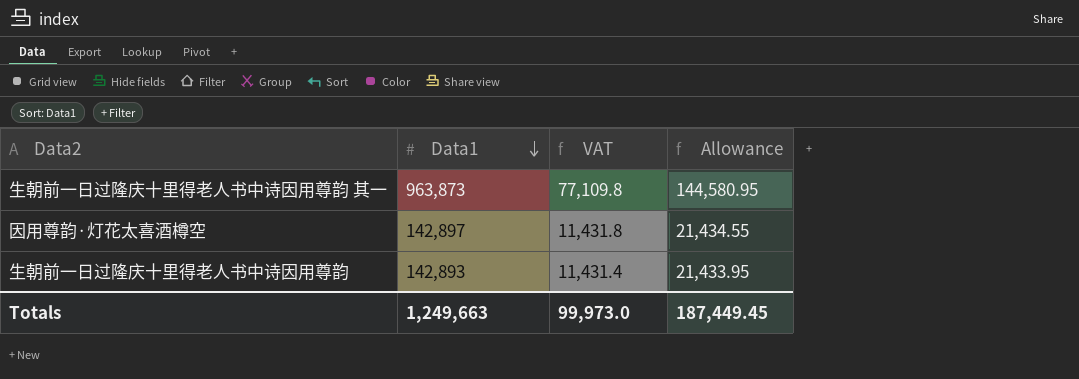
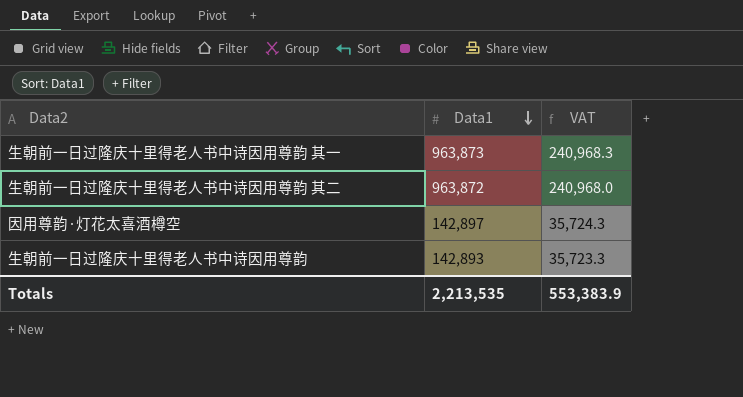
column Allowance | formula: [Data1] * 0.15 -> none
column VAT | formula: [Data1] * 0.08 -> [Data1] * 0.25
row 生朝前一日过隆庆十里得老人书中诗因用尊韵 其二: none -> 963,872 | 240,968.0
Totals | Data1: 1,249,663 -> 2,213,535
Totals | VAT: 99,973.0 -> 553,383.9

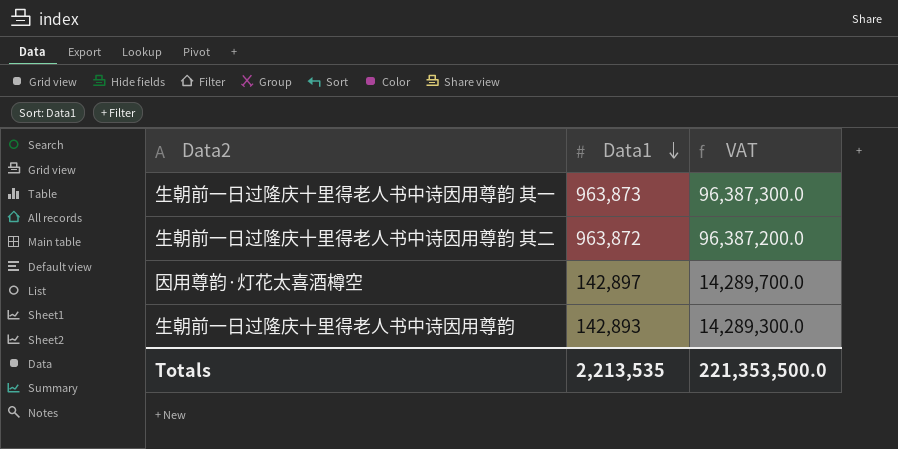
column VAT | formula: [Data1] * 0.25 -> [Data1] * 100
Totals | VAT: 553,383.9 -> 221,353,500.0

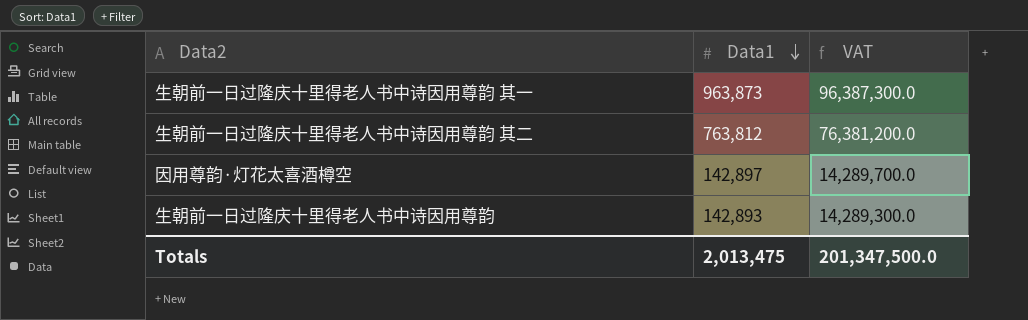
生朝前一日过隆庆十里得老人书中诗因用尊韵 其二 | Data1: 963,872 -> 763,812
生朝前一日过隆庆十里得老人书中诗因用尊韵 其二 | VAT: 96,387,200.0 -> 76,381,200.0
Totals | Data1: 2,213,535 -> 2,013,475
Totals | VAT: 221,353,500.0 -> 201,347,500.0

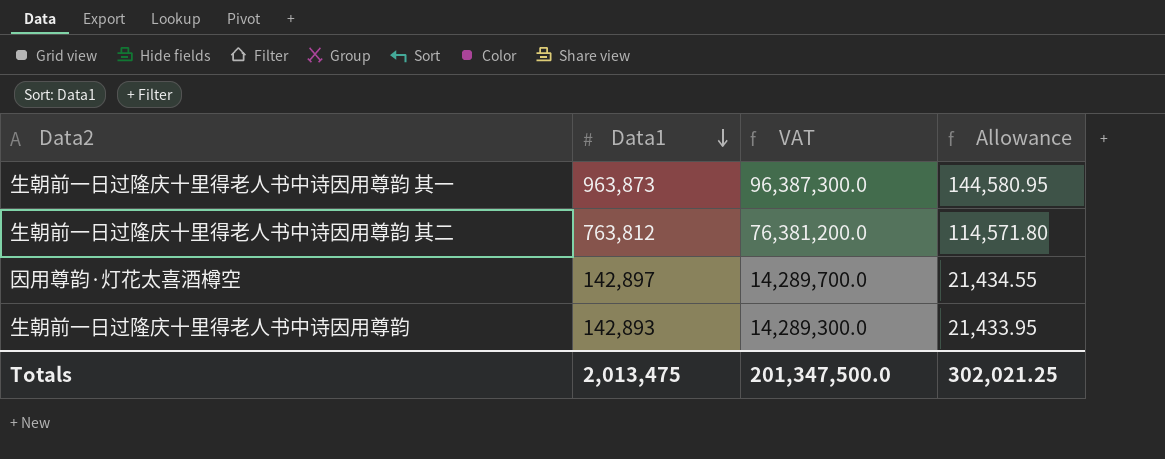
column Allowance | formula: none -> [Data1] * 0.15

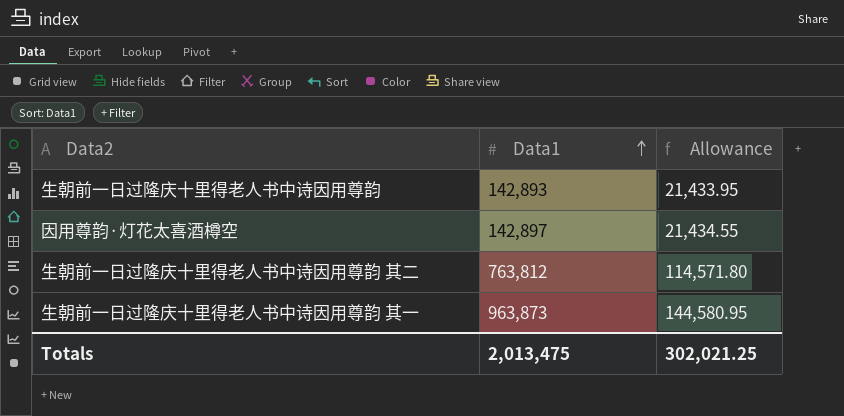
row order: Data1 descending -> Data1 ascending
column VAT | formula: [Data1] * 100 -> none

